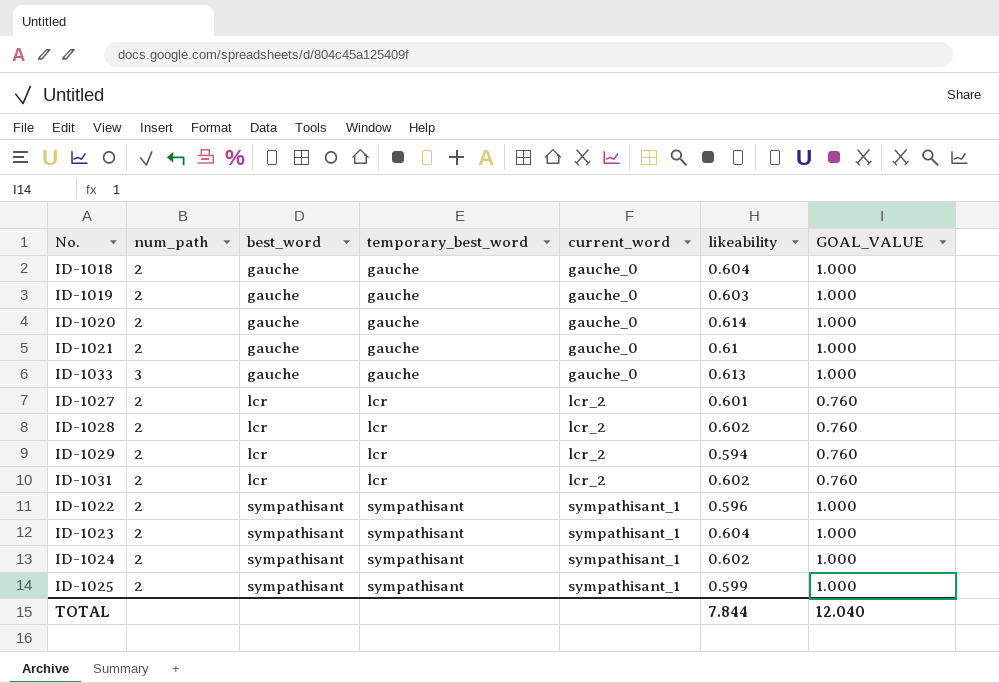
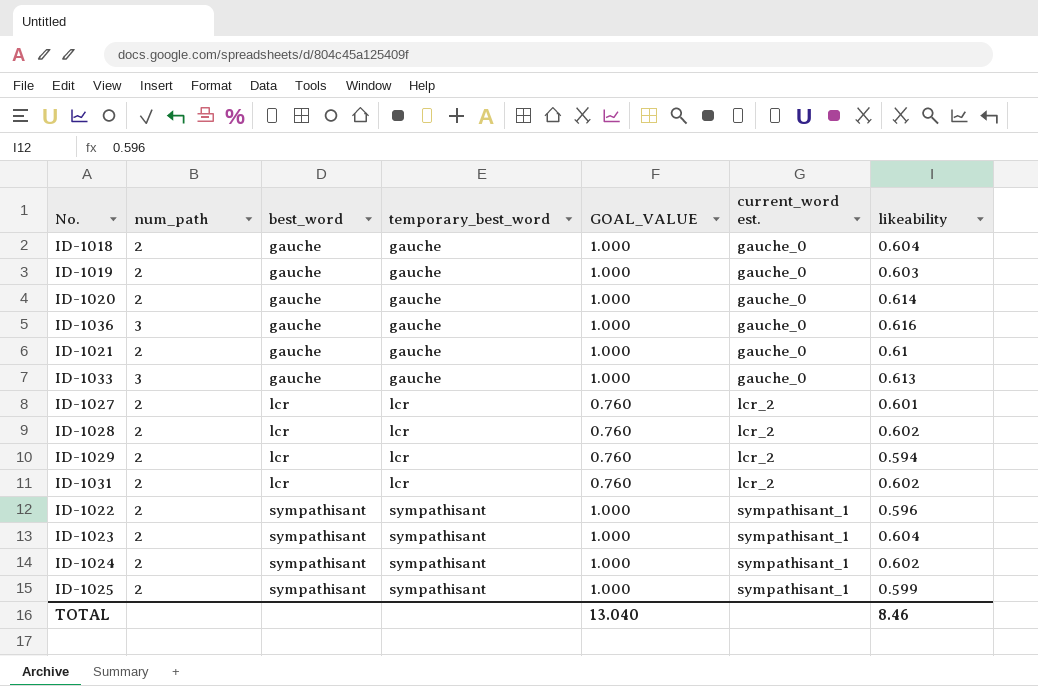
column GOAL_VALUE | position: 7 -> 5
column name: current_word -> current_word est.
row ID-1036: none -> 3 | gauche | gauche | 1.000 | gauche_0 | 0.616
TOTAL | GOAL_VALUE: 12.040 -> 13.040
TOTAL | likeability: 7.844 -> 8.46

